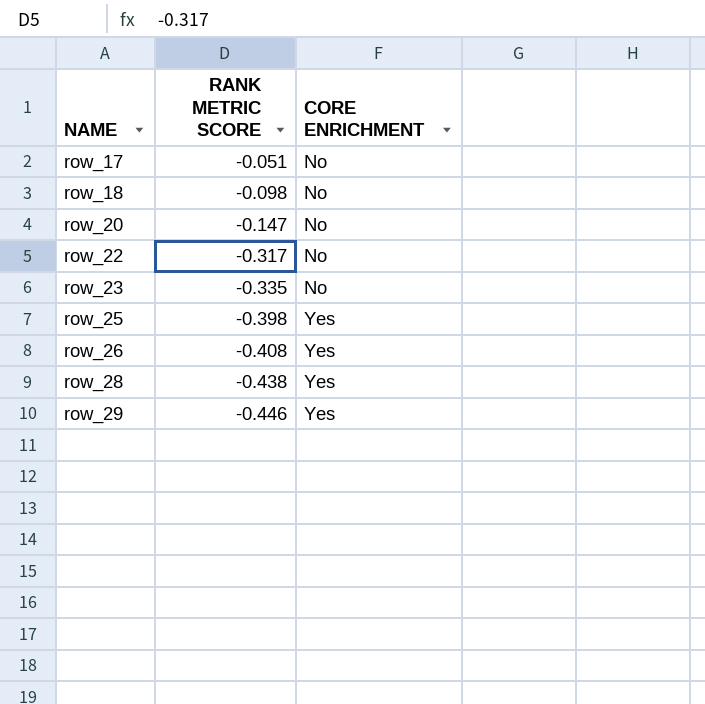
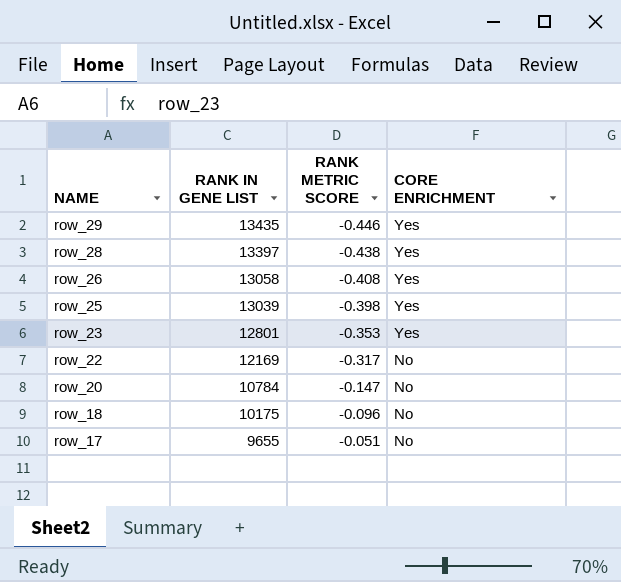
row order: NAME ascending -> NAME descending
column RANK IN GENE LIST | position: none -> 2
row_23 | RANK METRIC SCORE: -0.335 -> -0.353
row_23 | CORE ENRICHMENT: No -> Yes
row_18 | RANK METRIC SCORE: -0.098 -> -0.096

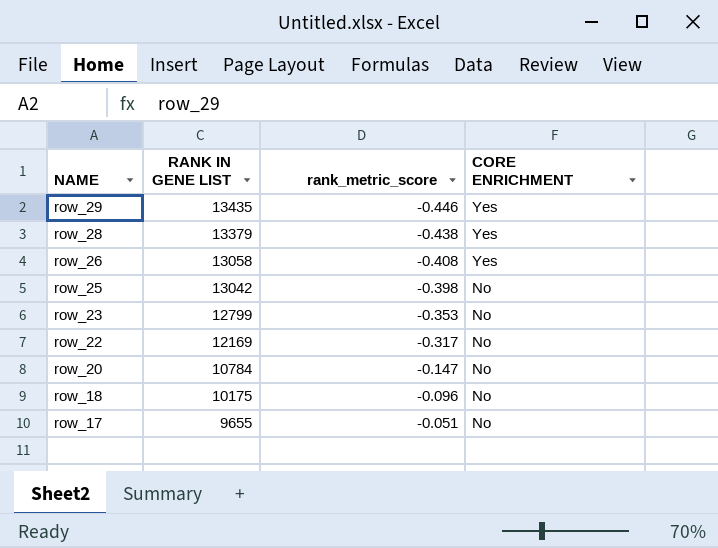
column name: RANK METRIC SCORE -> rank_metric_score
row_28 | RANK IN GENE LIST: 13397 -> 13379
row_25 | RANK IN GENE LIST: 13039 -> 13042
row_25 | CORE ENRICHMENT: Yes -> No
row_23 | RANK IN GENE LIST: 12801 -> 12799
row_23 | CORE ENRICHMENT: Yes -> No

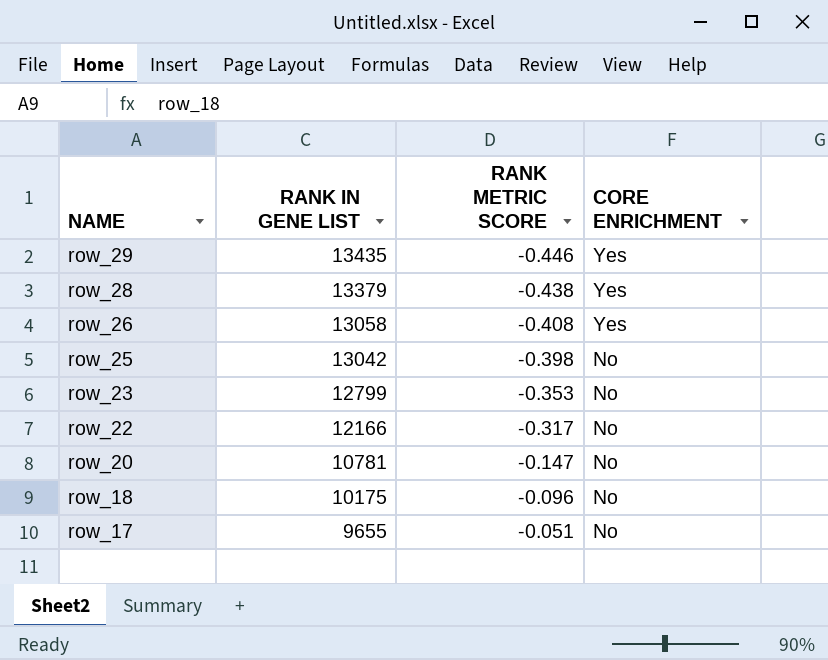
column name: rank_metric_score -> RANK METRIC SCORE
row_22 | RANK IN GENE LIST: 12169 -> 12166
row_20 | RANK IN GENE LIST: 10784 -> 10781

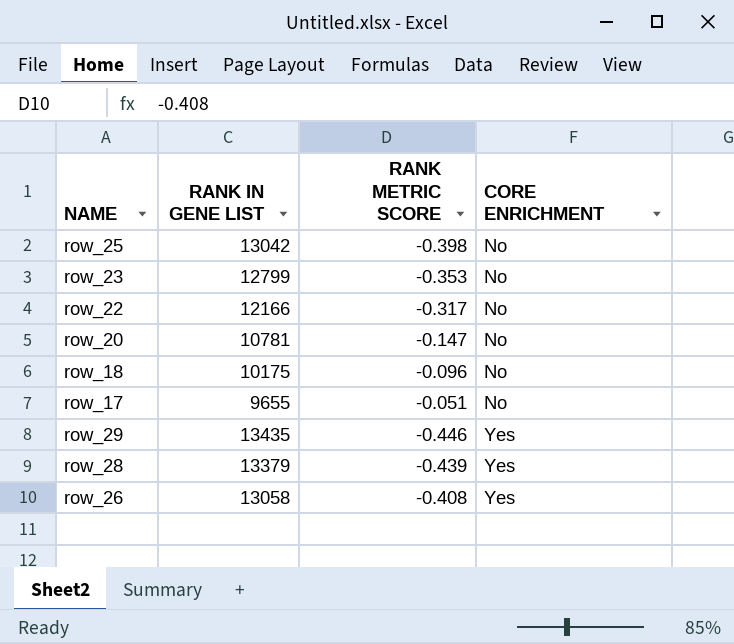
row order: NAME descending -> CORE ENRICHMENT ascending
row_28 | RANK METRIC SCORE: -0.438 -> -0.439

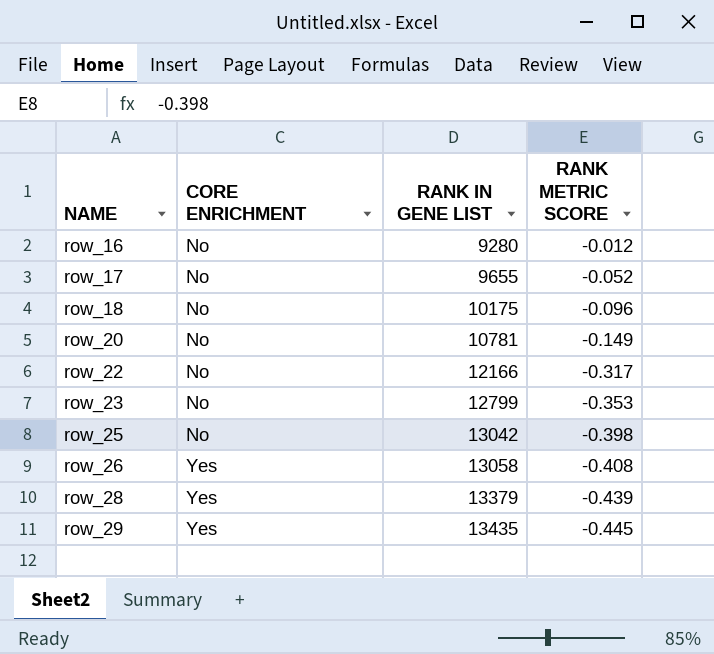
row order: CORE ENRICHMENT ascending -> NAME ascending
column CORE ENRICHMENT | position: 4 -> 2
row row_16: none -> No | 9280 | -0.012
row_17 | RANK METRIC SCORE: -0.051 -> -0.052
row_20 | RANK METRIC SCORE: -0.147 -> -0.149
row_29 | RANK METRIC SCORE: -0.446 -> -0.445

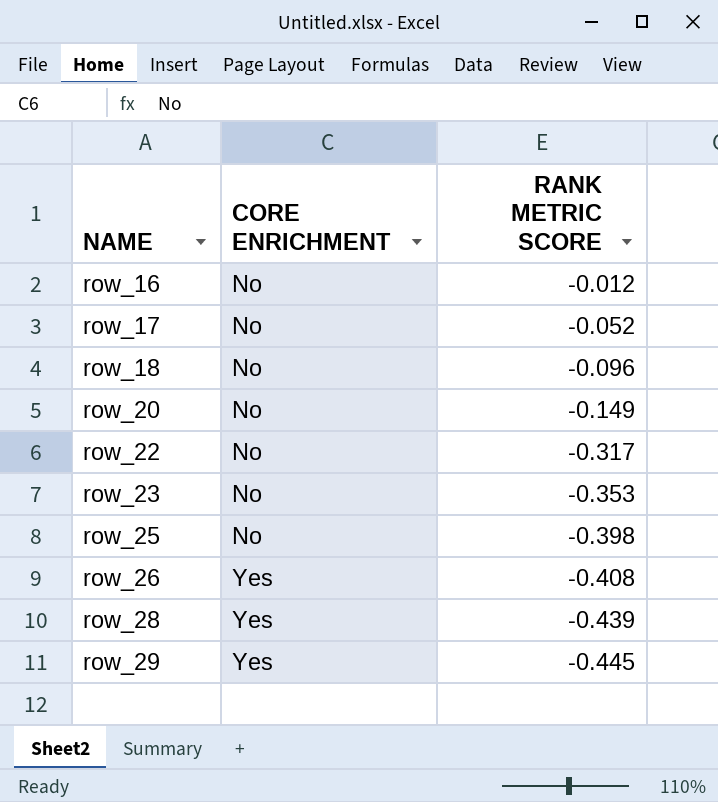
column RANK IN GENE LIST | position: 3 -> none

